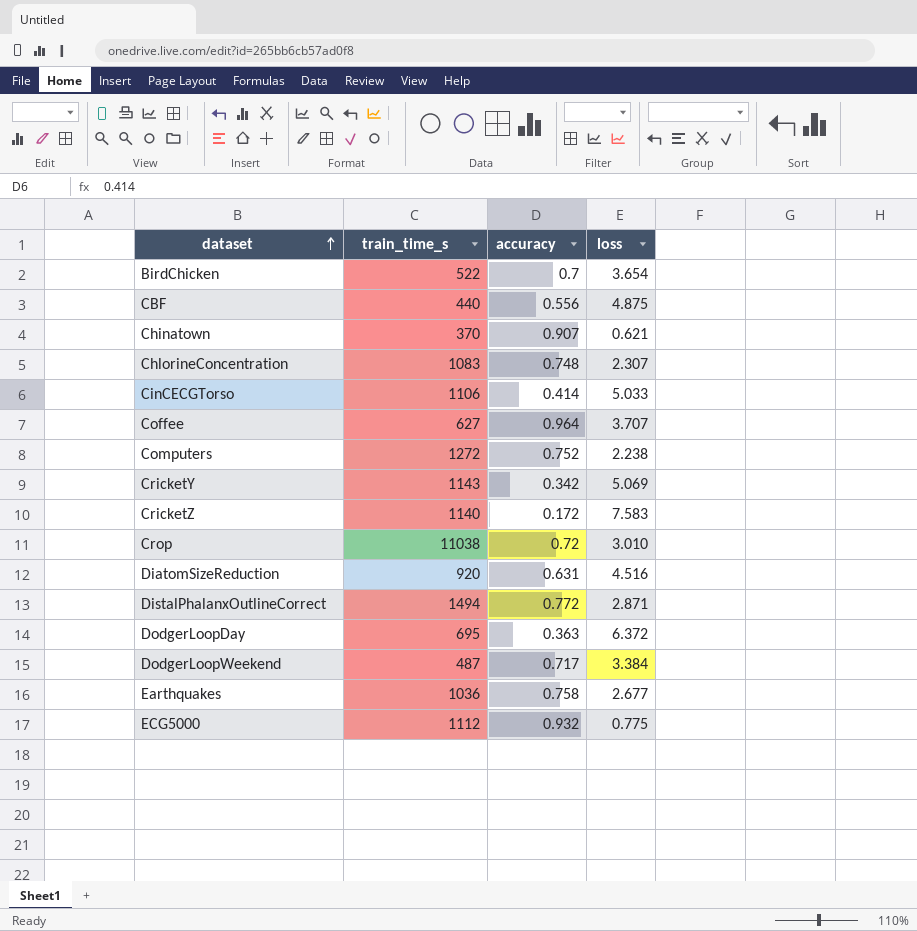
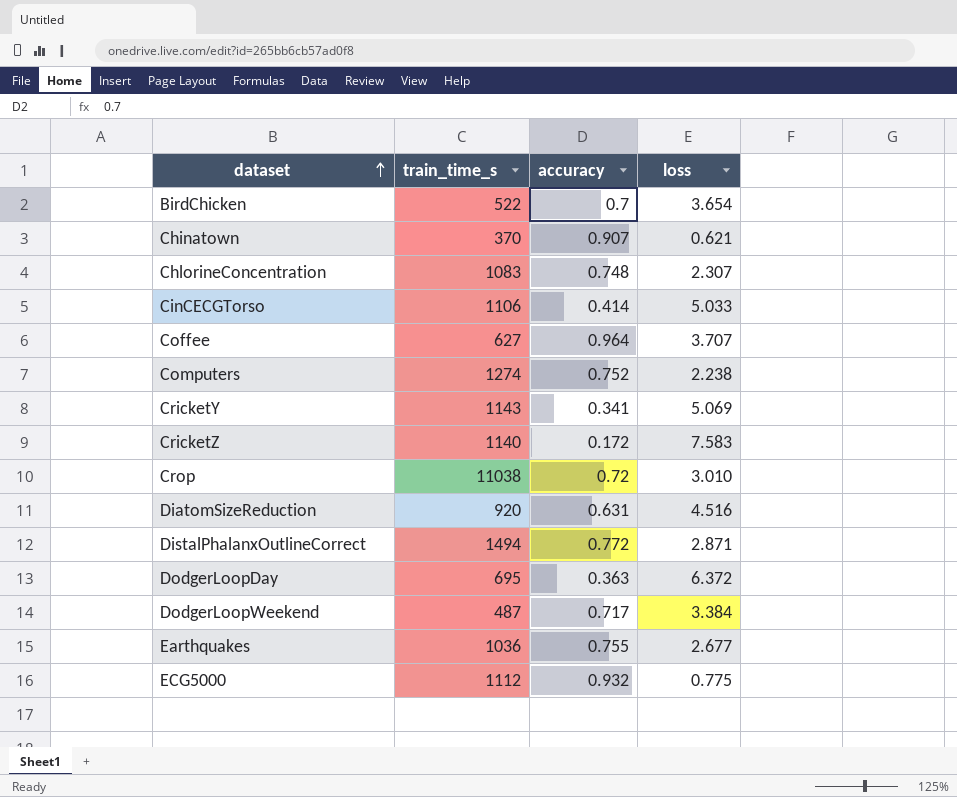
row CBF: 440 | 0.556 | 4.875 -> none
Computers | train_time_s: 1272 -> 1274
CricketY | accuracy: 0.342 -> 0.341
Earthquakes | accuracy: 0.758 -> 0.755

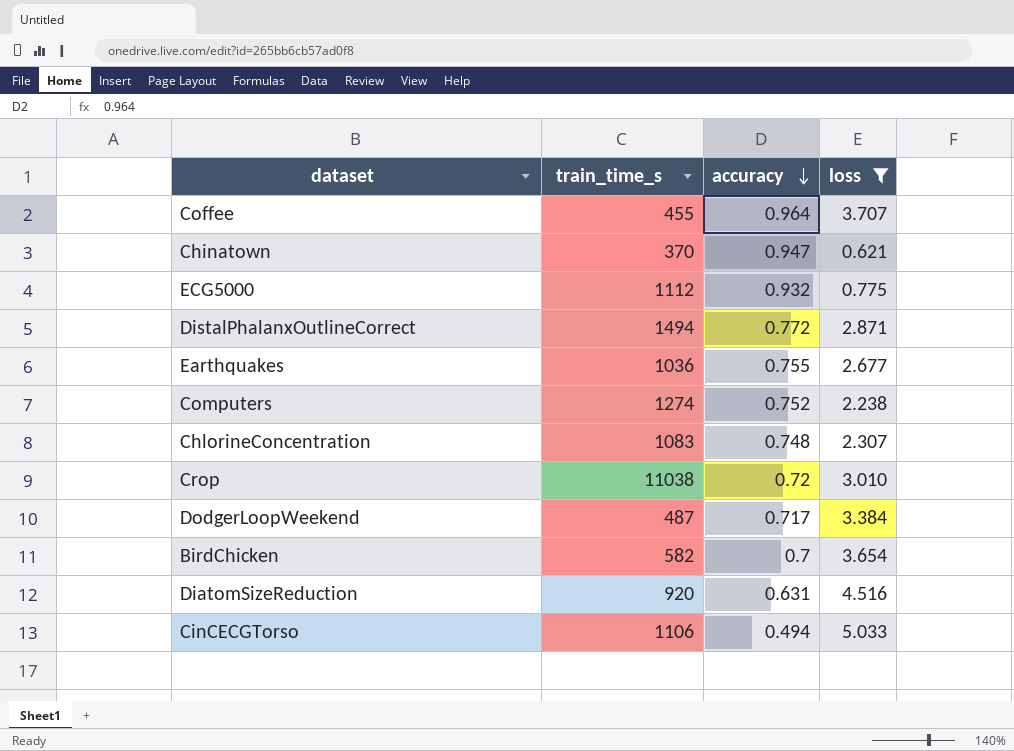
filter: none -> loss <= 5.033
row order: dataset ascending -> accuracy descending
Coffee | train_time_s: 627 -> 455
Chinatown | accuracy: 0.907 -> 0.947
BirdChicken | train_time_s: 522 -> 582
CinCECGTorso | accuracy: 0.414 -> 0.494

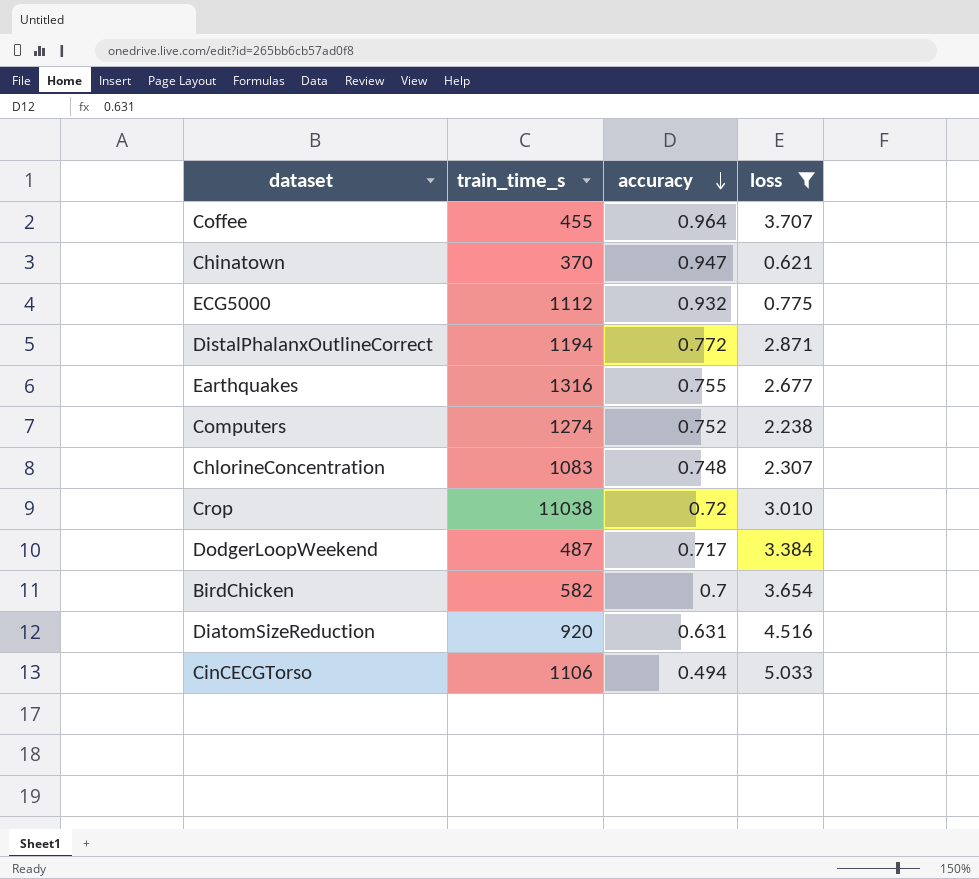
DistalPhalanxOutlineCorrect | train_time_s: 1494 -> 1194
Earthquakes | train_time_s: 1036 -> 1316

